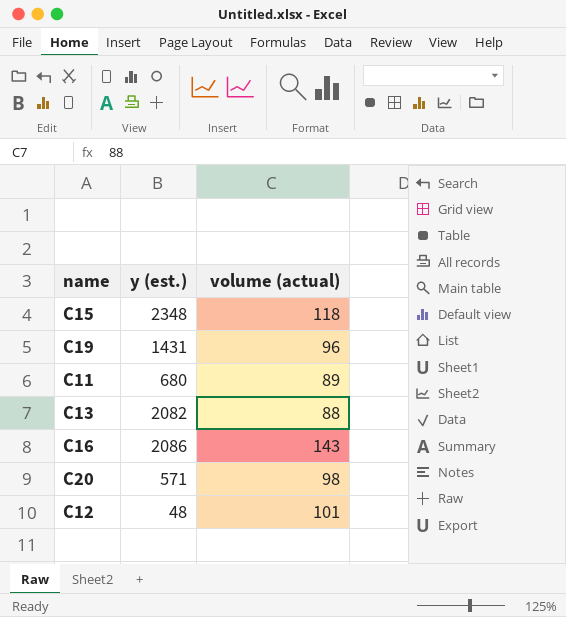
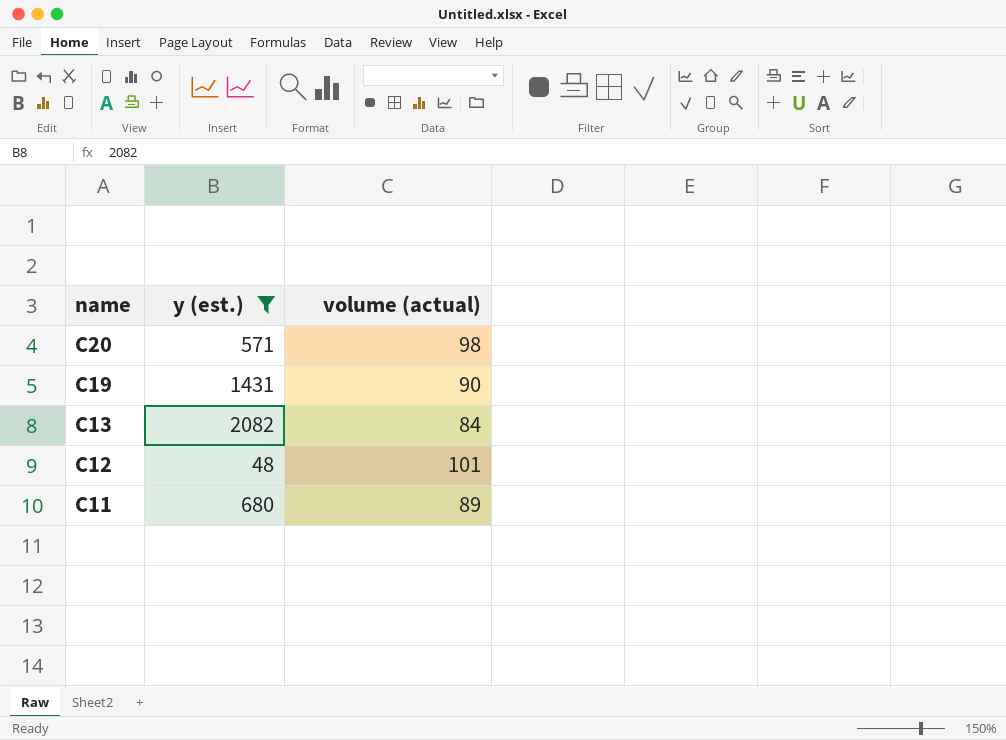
filter: none -> y (est.) <= 2082
row order: none -> name descending
C19 | volume (actual): 96 -> 90
C13 | volume (actual): 88 -> 84

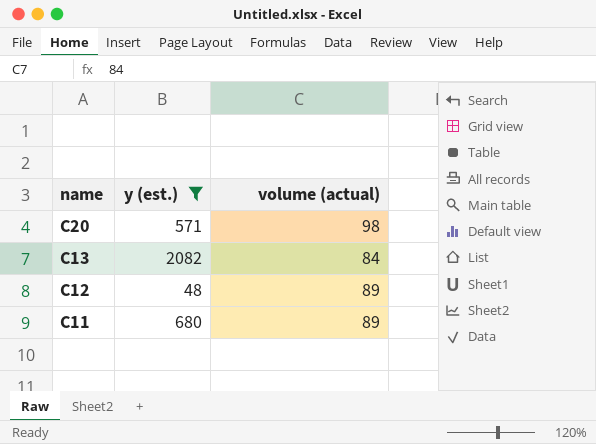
row C19: 1431 | 90 -> none
C12 | volume (actual): 101 -> 89

